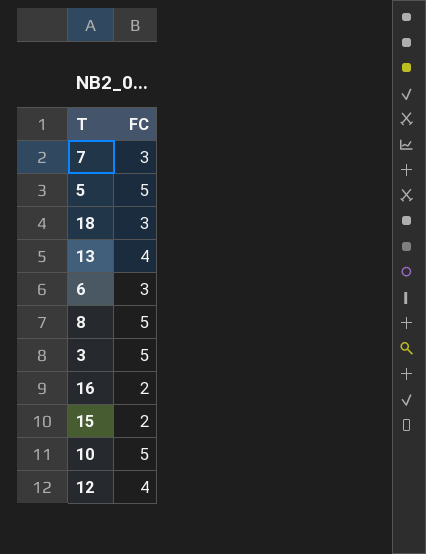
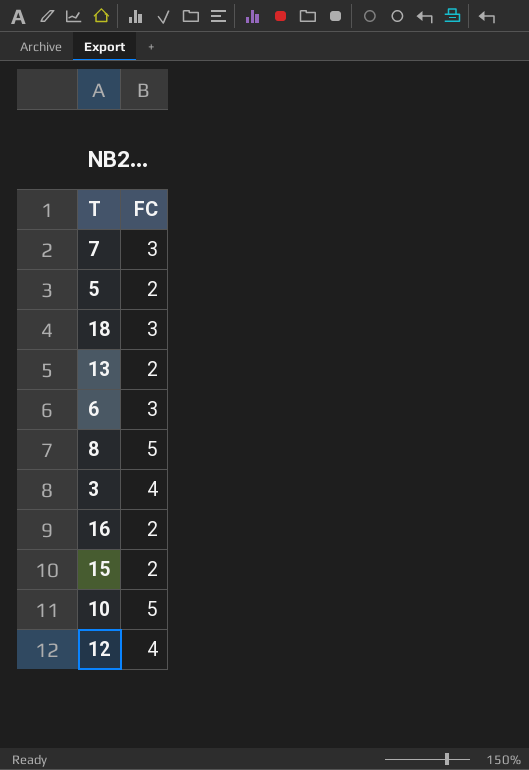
5 | FC: 5 -> 2
13 | FC: 4 -> 2
3 | FC: 5 -> 4

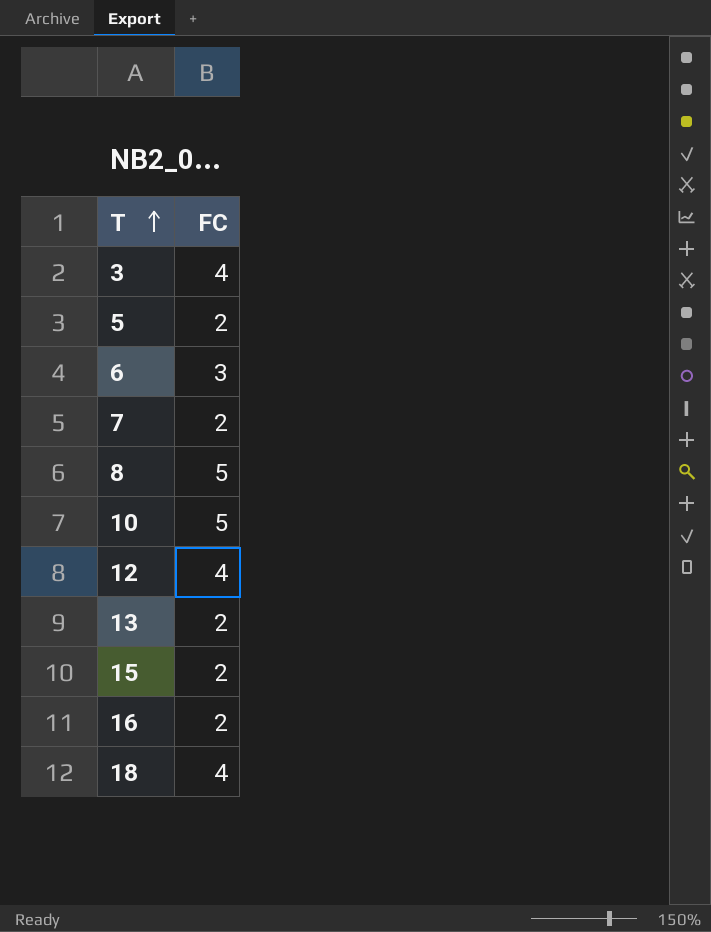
row order: none -> T ascending
7 | FC: 3 -> 2
18 | FC: 3 -> 4

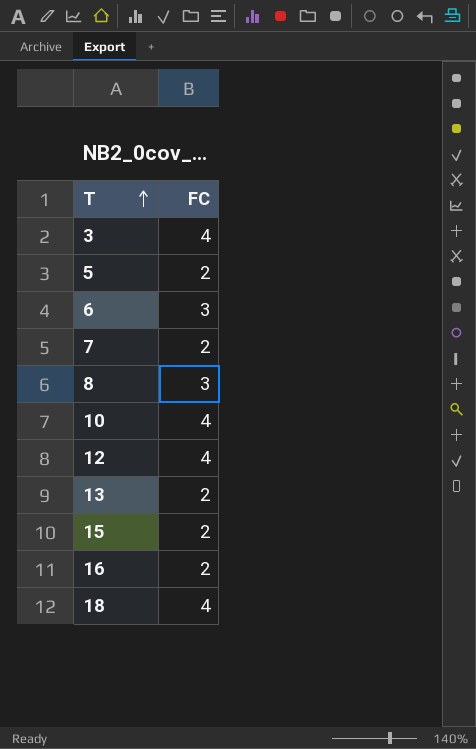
8 | FC: 5 -> 3
10 | FC: 5 -> 4

